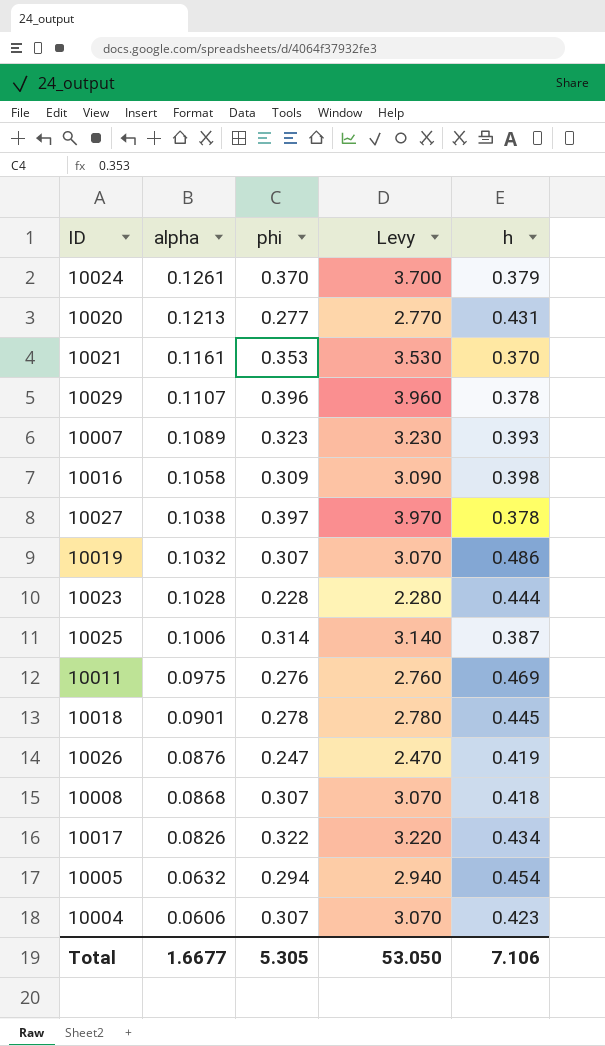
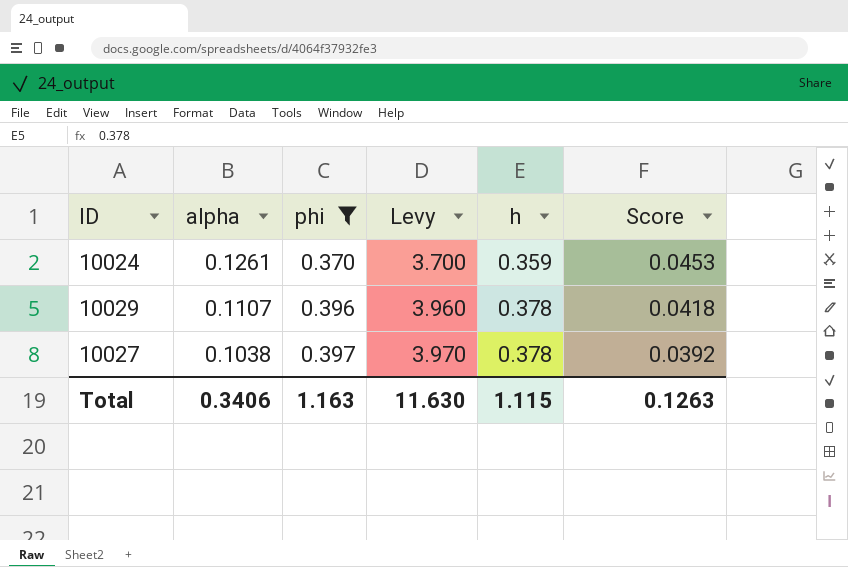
filter: none -> phi >= 0.370
column Score | formula: none -> [alpha] * [h]
10024 | h: 0.379 -> 0.359
Total | alpha: 1.6677 -> 0.3406
Total | phi: 5.305 -> 1.163
Total | Levy: 53.050 -> 11.630
Total | h: 7.106 -> 1.115

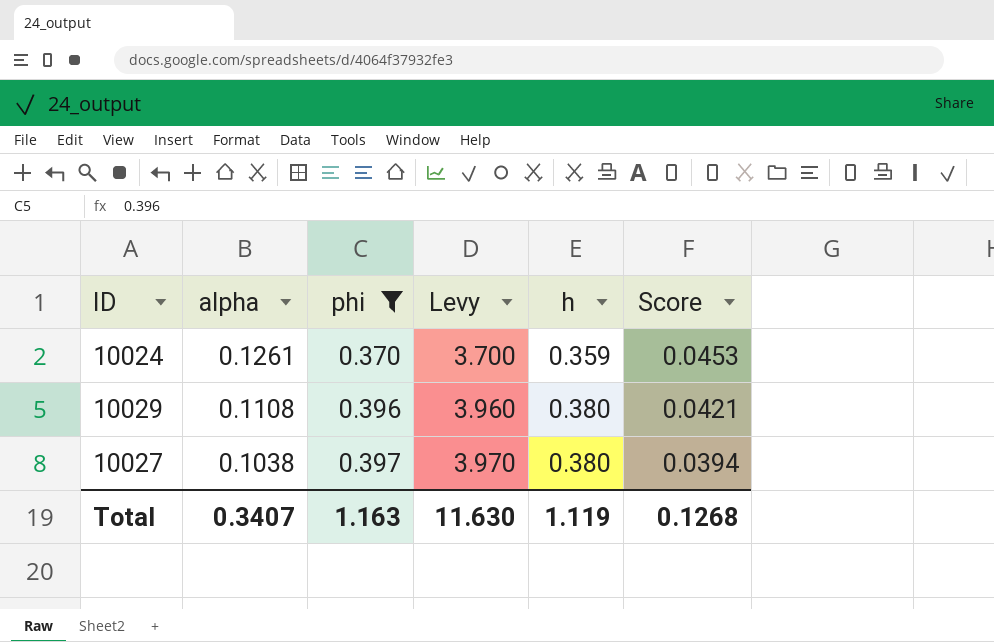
10029 | alpha: 0.1107 -> 0.1108
10029 | h: 0.378 -> 0.380
10029 | Score: 0.0418 -> 0.0421
10027 | h: 0.378 -> 0.380
10027 | Score: 0.0392 -> 0.0394
Total | alpha: 0.3406 -> 0.3407
Total | h: 1.115 -> 1.119
Total | Score: 0.1263 -> 0.1268

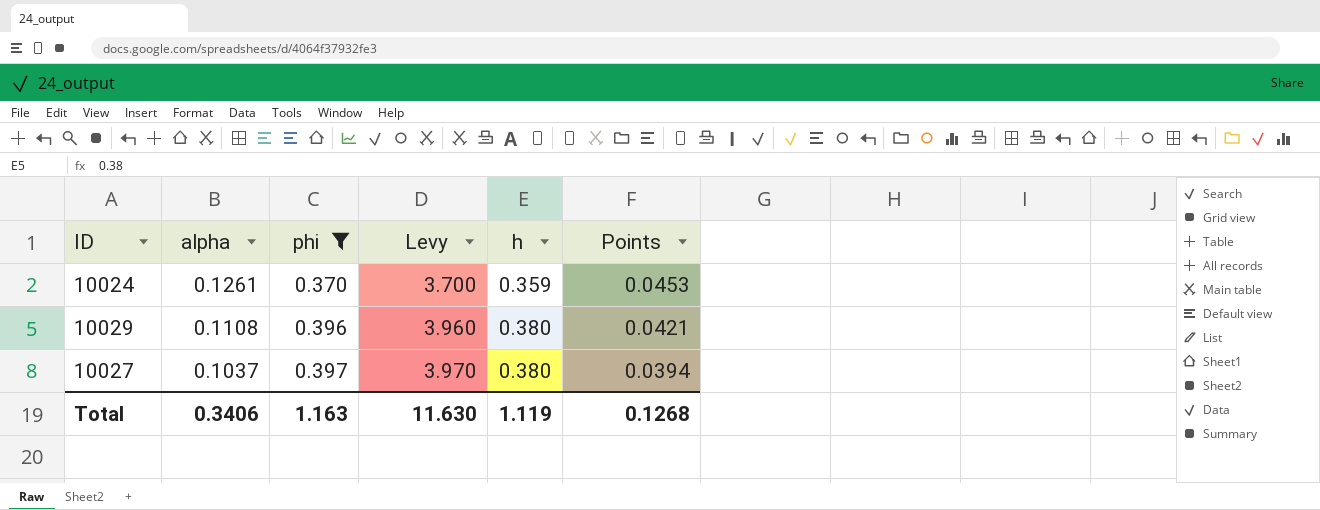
column name: Score -> Points
10027 | alpha: 0.1038 -> 0.1037
Total | alpha: 0.3407 -> 0.3406

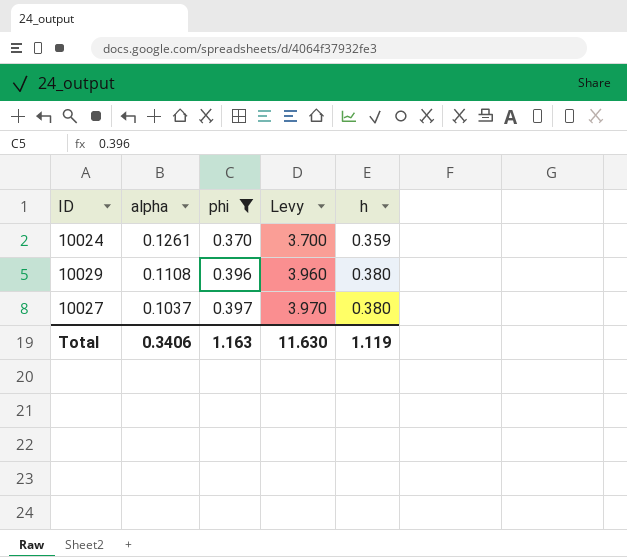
column Points | formula: [alpha] * [h] -> none

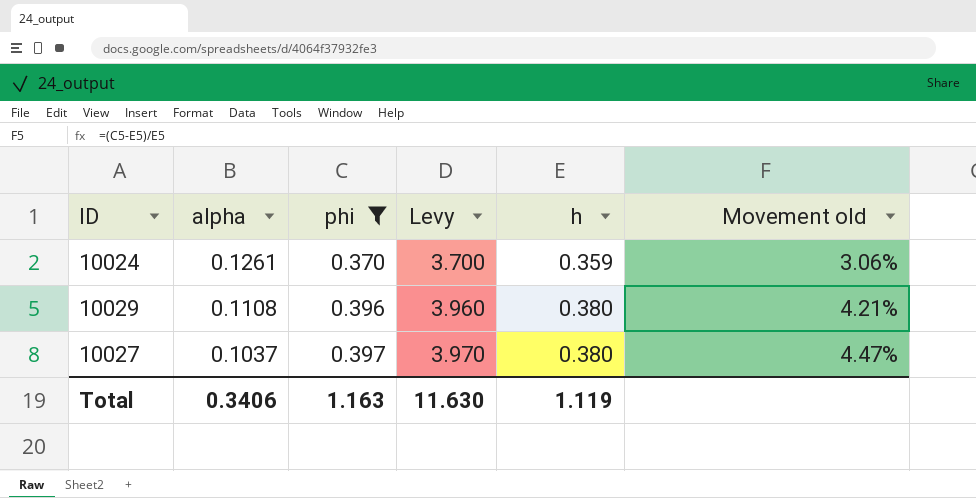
column Movement old | formula: none -> ([phi] - [h]) / [h]

